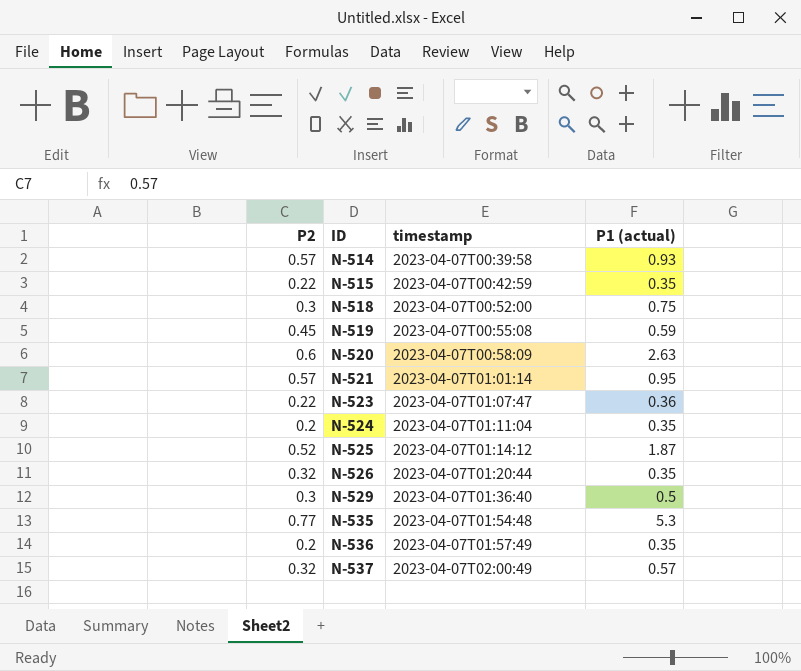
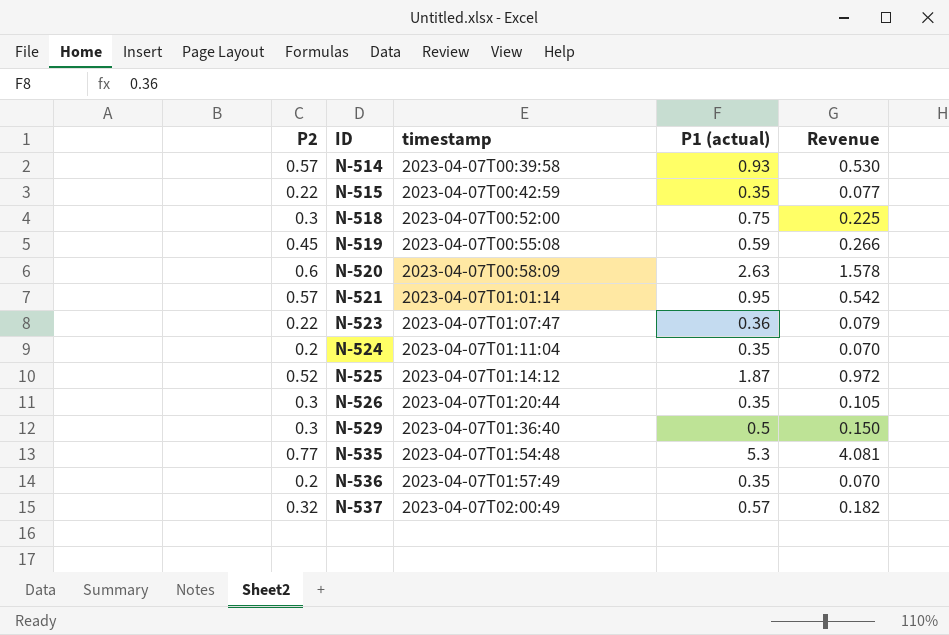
column Revenue | formula: none -> [P2] * [P1 (actual)]
N-526 | P2: 0.32 -> 0.3

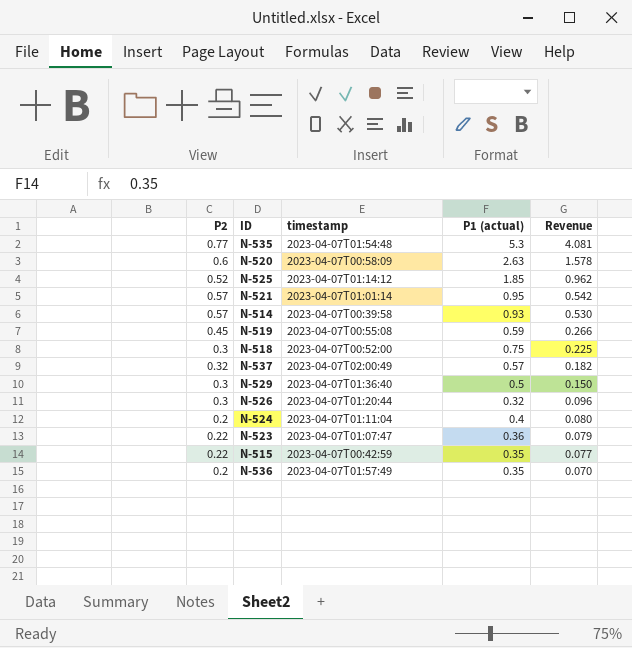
row order: ID ascending -> Revenue descending
N-525 | P1 (actual): 1.87 -> 1.85
N-525 | Revenue: 0.972 -> 0.962
N-526 | P1 (actual): 0.35 -> 0.32
N-526 | Revenue: 0.105 -> 0.096
N-524 | P1 (actual): 0.35 -> 0.4
N-524 | Revenue: 0.070 -> 0.080

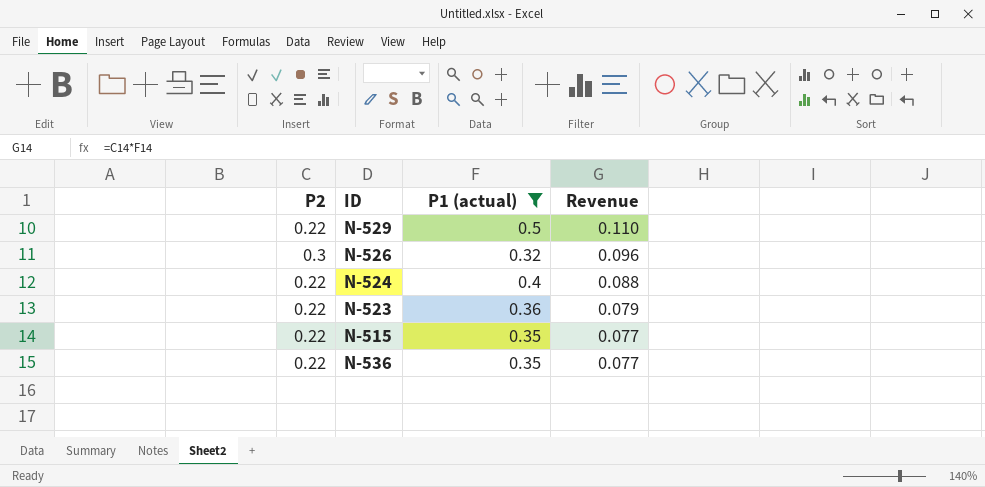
filter: none -> P1 (actual) <= 0.5
column timestamp | position: 3 -> none
N-529 | P2: 0.3 -> 0.22
N-529 | Revenue: 0.150 -> 0.110
N-524 | P2: 0.2 -> 0.22
N-524 | Revenue: 0.080 -> 0.088
N-536 | P2: 0.2 -> 0.22
N-536 | Revenue: 0.070 -> 0.077

